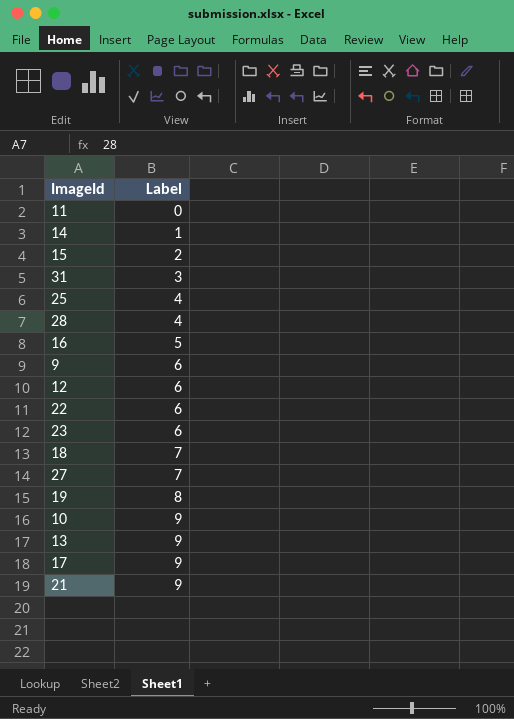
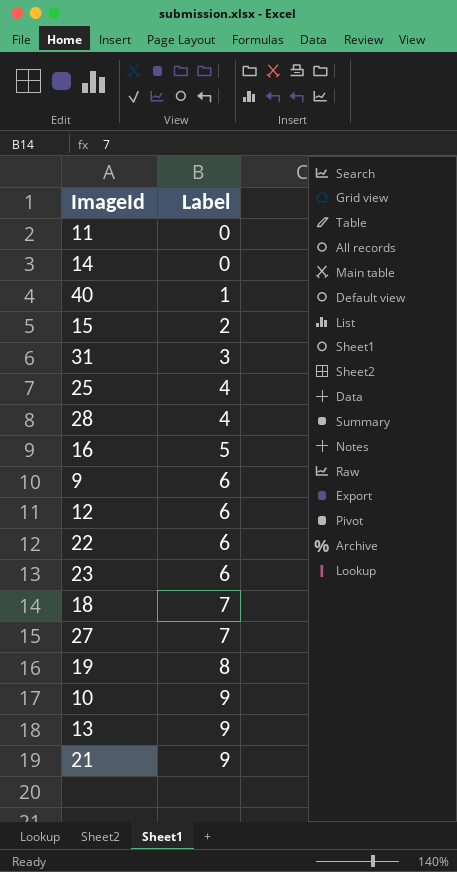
row 17: 9 -> none
14 | Label: 1 -> 0
row 40: none -> 1

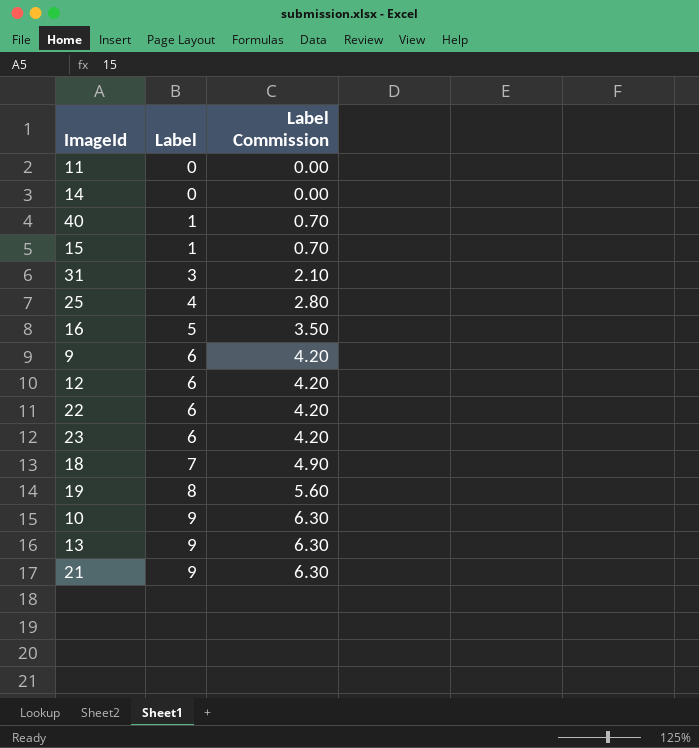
column Label Commission | formula: none -> [Label] * 0.7
row 28: 4 -> none
row 27: 7 -> none
15 | Label: 2 -> 1

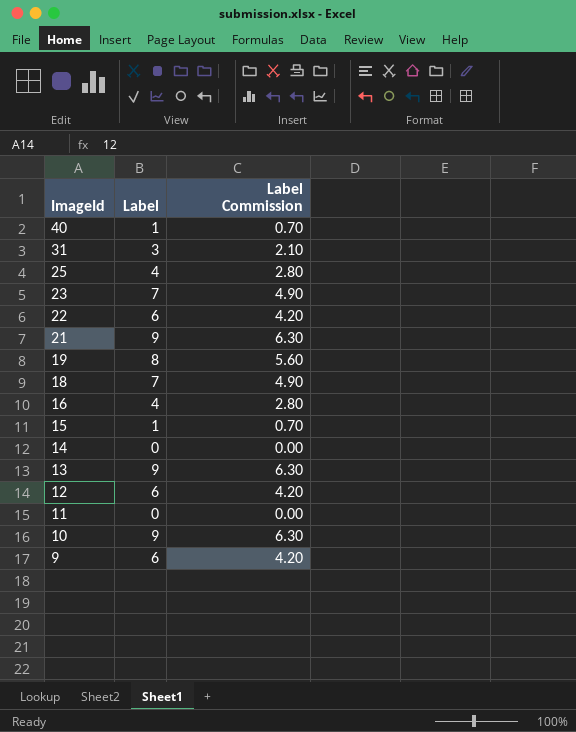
row order: Label ascending -> ImageId descending
23 | Label: 6 -> 7
23 | Label Commission: 4.20 -> 4.90
16 | Label: 5 -> 4
16 | Label Commission: 3.50 -> 2.80

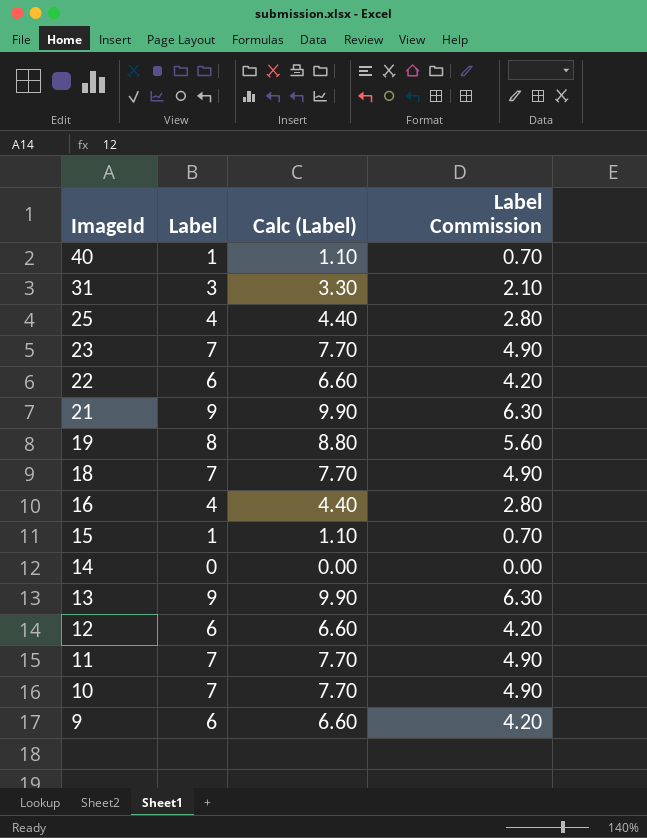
column Calc (Label) | formula: none -> [Label] * 1.1
11 | Label: 0 -> 7
11 | Label Commission: 0.00 -> 4.90
10 | Label: 9 -> 7
10 | Label Commission: 6.30 -> 4.90

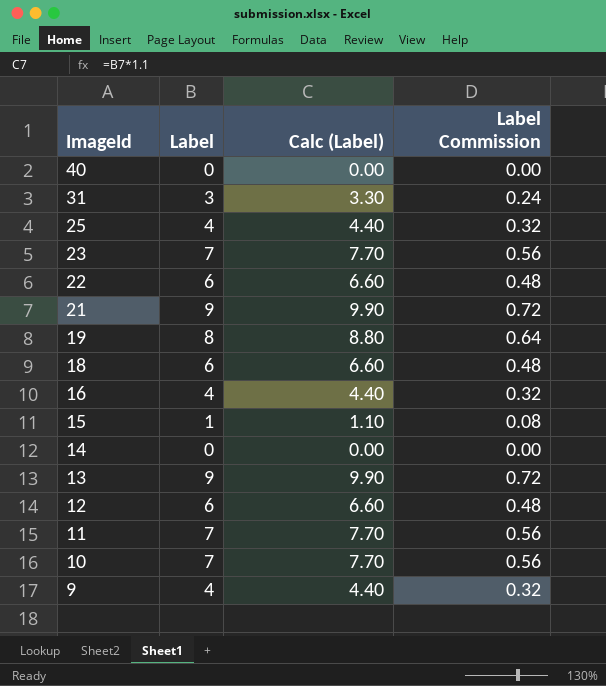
column Label Commission | formula: [Label] * 0.7 -> [Label] * 0.08
40 | Label: 1 -> 0
40 | Calc (Label): 1.10 -> 0.00
18 | Label: 7 -> 6
18 | Calc (Label): 7.70 -> 6.60
9 | Label: 6 -> 4
9 | Calc (Label): 6.60 -> 4.40

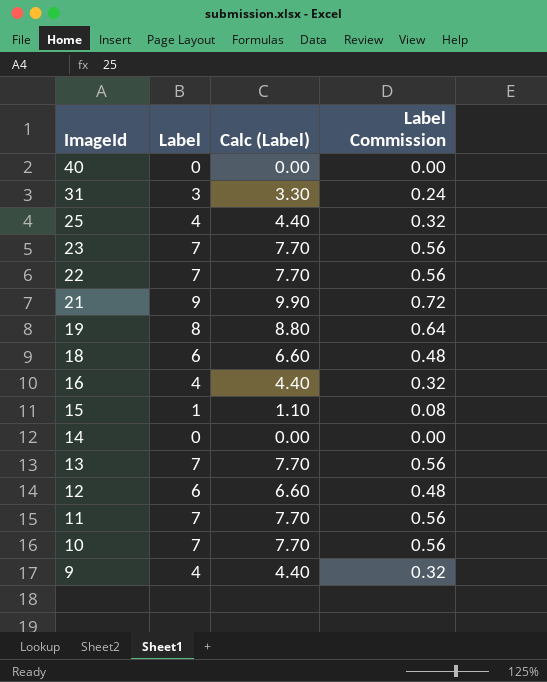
22 | Label: 6 -> 7
22 | Calc (Label): 6.60 -> 7.70
22 | Label Commission: 0.48 -> 0.56
13 | Label: 9 -> 7
13 | Calc (Label): 9.90 -> 7.70
13 | Label Commission: 0.72 -> 0.56

